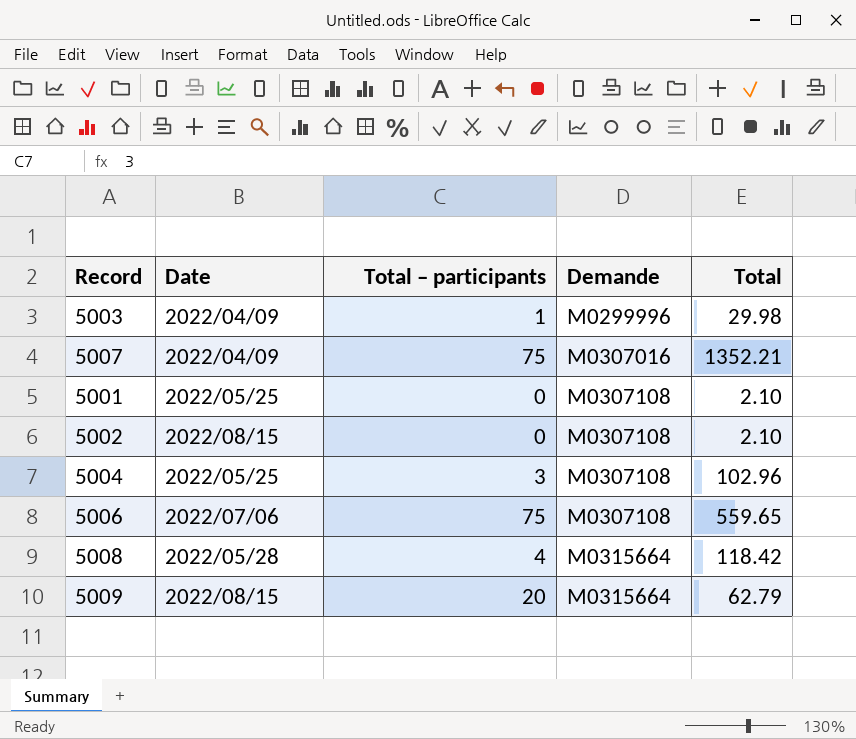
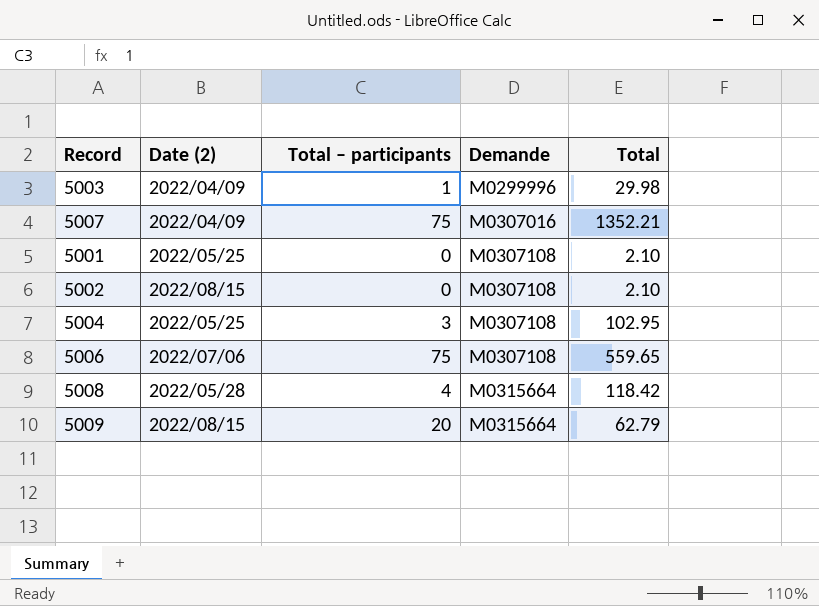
column name: Date -> Date (2)
5004 | Total: 102.96 -> 102.95

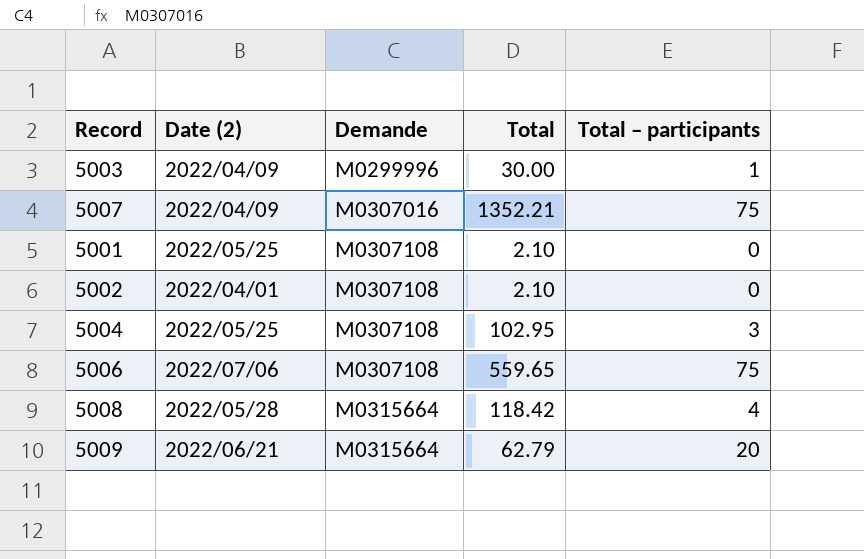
column Total – participants | position: 3 -> 5
5003 | Total: 29.98 -> 30.00
5002 | Date (2): 2022/08/15 -> 2022/04/01
5009 | Date (2): 2022/08/15 -> 2022/06/21

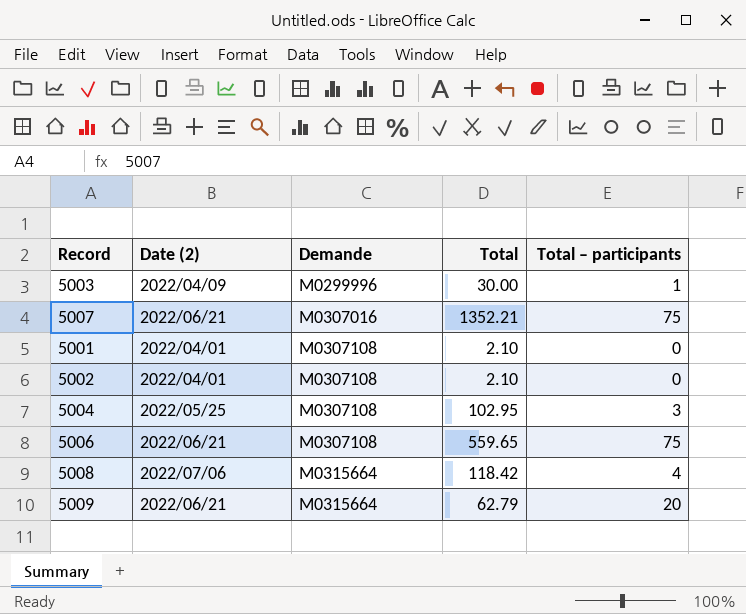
5007 | Date (2): 2022/04/09 -> 2022/06/21
5001 | Date (2): 2022/05/25 -> 2022/04/01
5006 | Date (2): 2022/07/06 -> 2022/06/21
5008 | Date (2): 2022/05/28 -> 2022/07/06

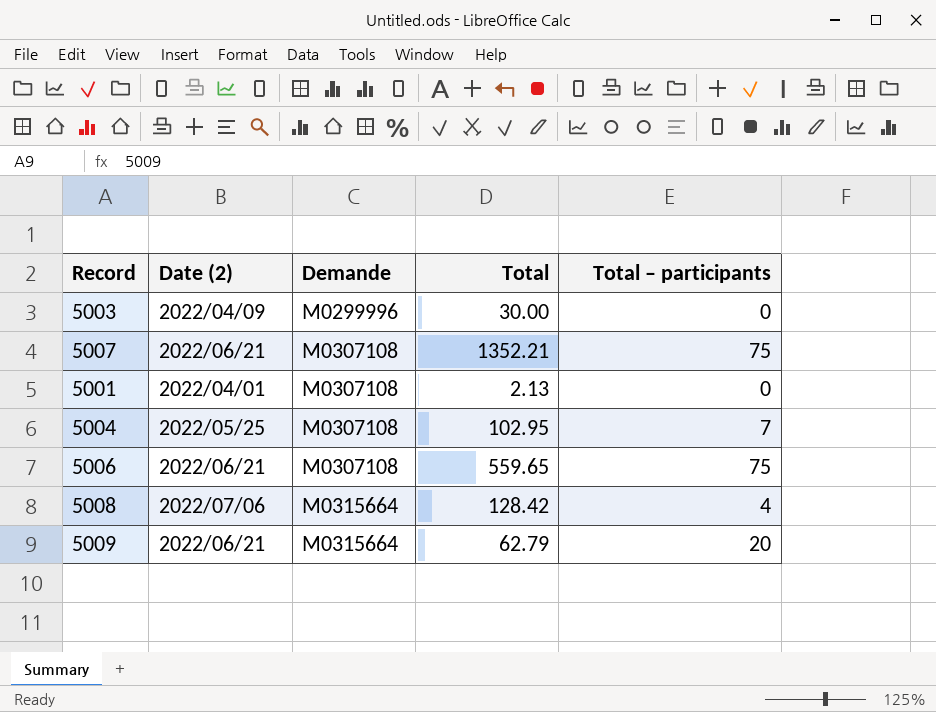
row 5002: 2022/04/01 | M0307108 | 2.10 | 0 -> none
5003 | Total – participants: 1 -> 0
5007 | Demande: M0307016 -> M0307108
5001 | Total: 2.10 -> 2.13
5004 | Total – participants: 3 -> 7
5008 | Total: 118.42 -> 128.42

